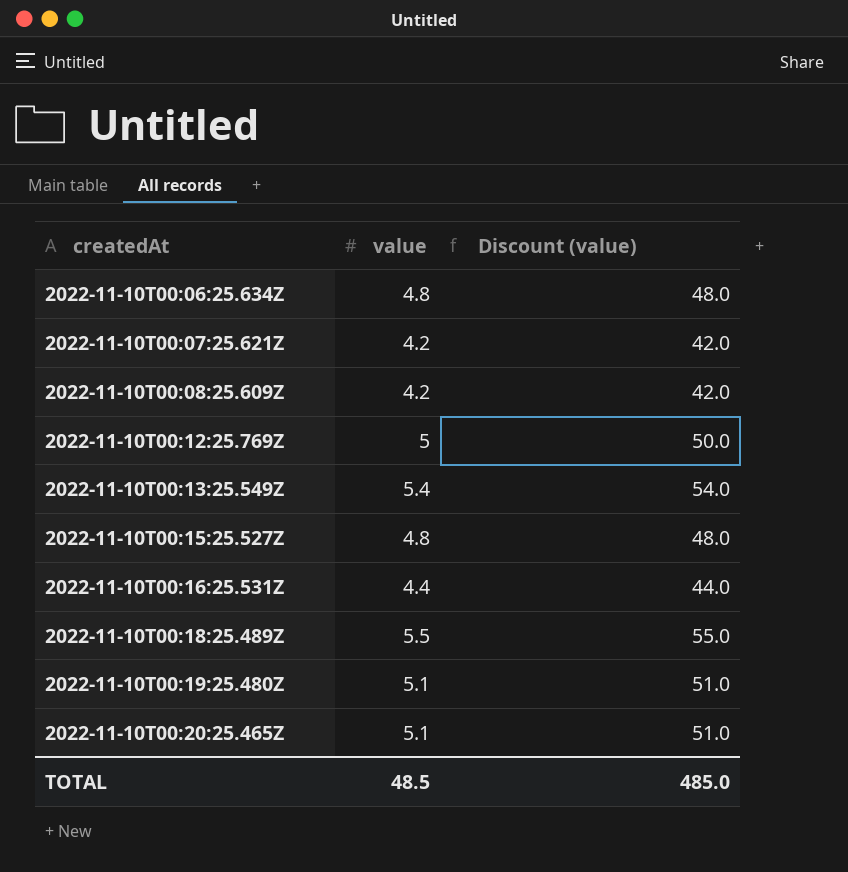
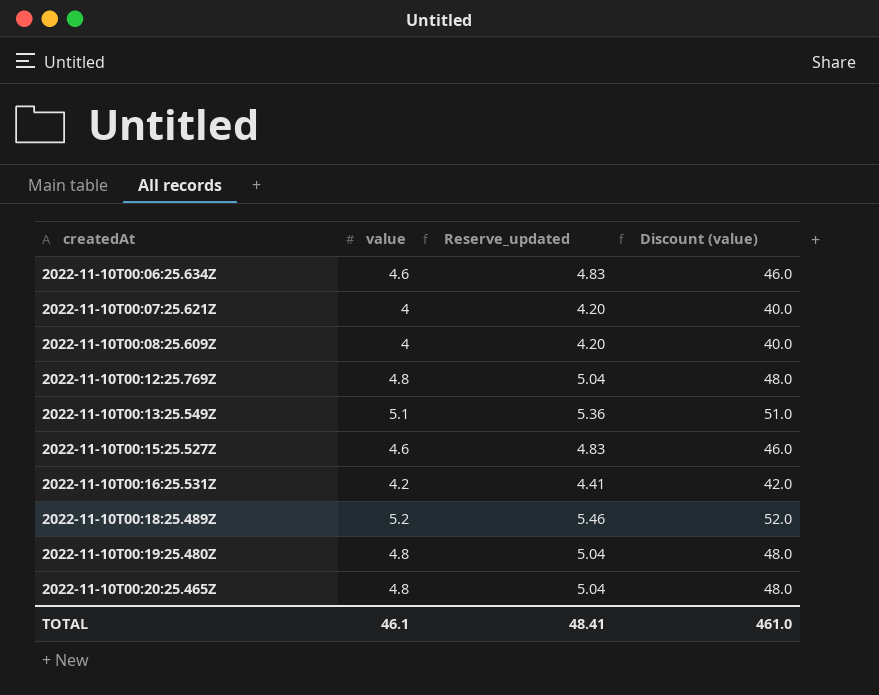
column Reserve_updated | formula: none -> [value] * 1.05
2022-11-10T00:06:25.634Z | value: 4.8 -> 4.6
2022-11-10T00:06:25.634Z | Discount (value): 48.0 -> 46.0
2022-11-10T00:07:25.621Z | value: 4.2 -> 4
2022-11-10T00:07:25.621Z | Discount (value): 42.0 -> 40.0
2022-11-10T00:08:25.609Z | value: 4.2 -> 4
2022-11-10T00:08:25.609Z | Discount (value): 42.0 -> 40.0
2022-11-10T00:12:25.769Z | value: 5 -> 4.8
2022-11-10T00:12:25.769Z | Discount (value): 50.0 -> 48.0
2022-11-10T00:13:25.549Z | value: 5.4 -> 5.1
2022-11-10T00:13:25.549Z | Discount (value): 54.0 -> 51.0
2022-11-10T00:15:25.527Z | value: 4.8 -> 4.6
2022-11-10T00:15:25.527Z | Discount (value): 48.0 -> 46.0
2022-11-10T00:16:25.531Z | value: 4.4 -> 4.2
2022-11-10T00:16:25.531Z | Discount (value): 44.0 -> 42.0
2022-11-10T00:18:25.489Z | value: 5.5 -> 5.2
2022-11-10T00:18:25.489Z | Discount (value): 55.0 -> 52.0
2022-11-10T00:19:25.480Z | value: 5.1 -> 4.8
2022-11-10T00:19:25.480Z | Discount (value): 51.0 -> 48.0
2022-11-10T00:20:25.465Z | value: 5.1 -> 4.8
2022-11-10T00:20:25.465Z | Discount (value): 51.0 -> 48.0
TOTAL | value: 48.5 -> 46.1
TOTAL | Discount (value): 485.0 -> 461.0

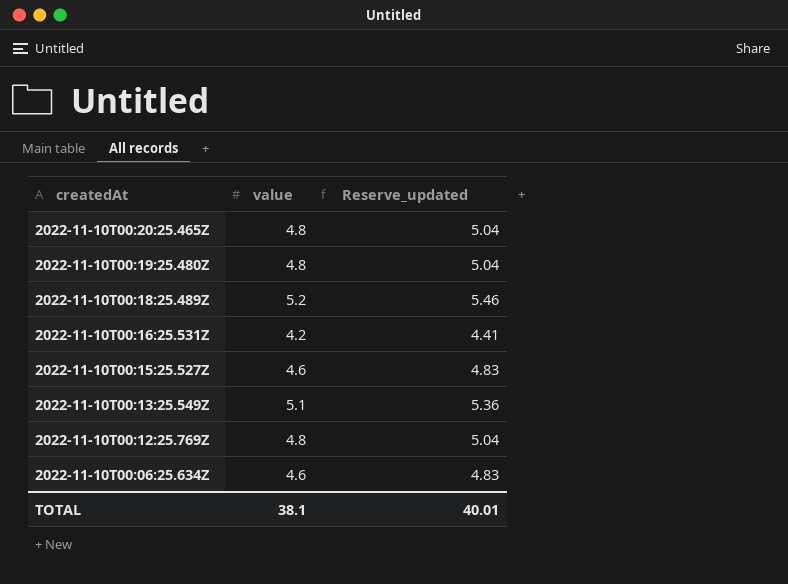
row order: createdAt ascending -> createdAt descending
column Discount (value) | formula: [value] * 10 -> none
row 2022-11-10T00:07:25.621Z: 4 | 4.20 | 40.0 -> none
row 2022-11-10T00:08:25.609Z: 4 | 4.20 | 40.0 -> none
TOTAL | value: 46.1 -> 38.1
TOTAL | Reserve_updated: 48.41 -> 40.01

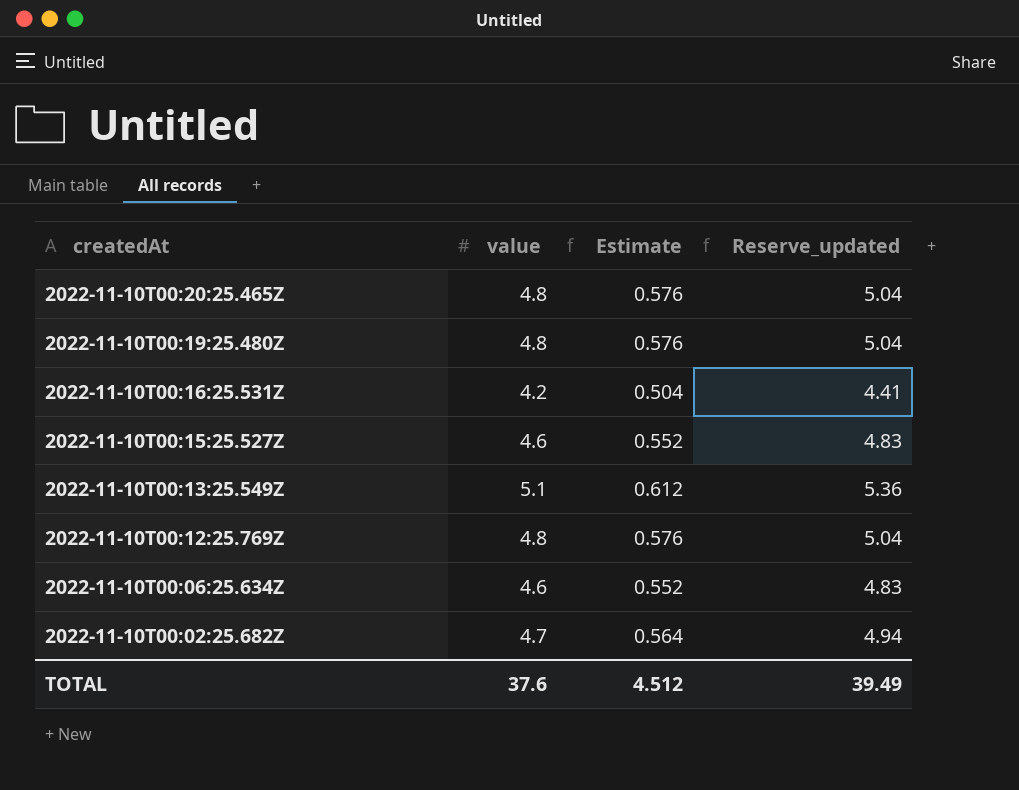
column Estimate | formula: none -> [value] * 0.12
row 2022-11-10T00:18:25.489Z: 5.2 | 5.46 -> none
row 2022-11-10T00:02:25.682Z: none -> 4.7 | 0.564 | 4.94
TOTAL | value: 38.1 -> 37.6
TOTAL | Reserve_updated: 40.01 -> 39.49

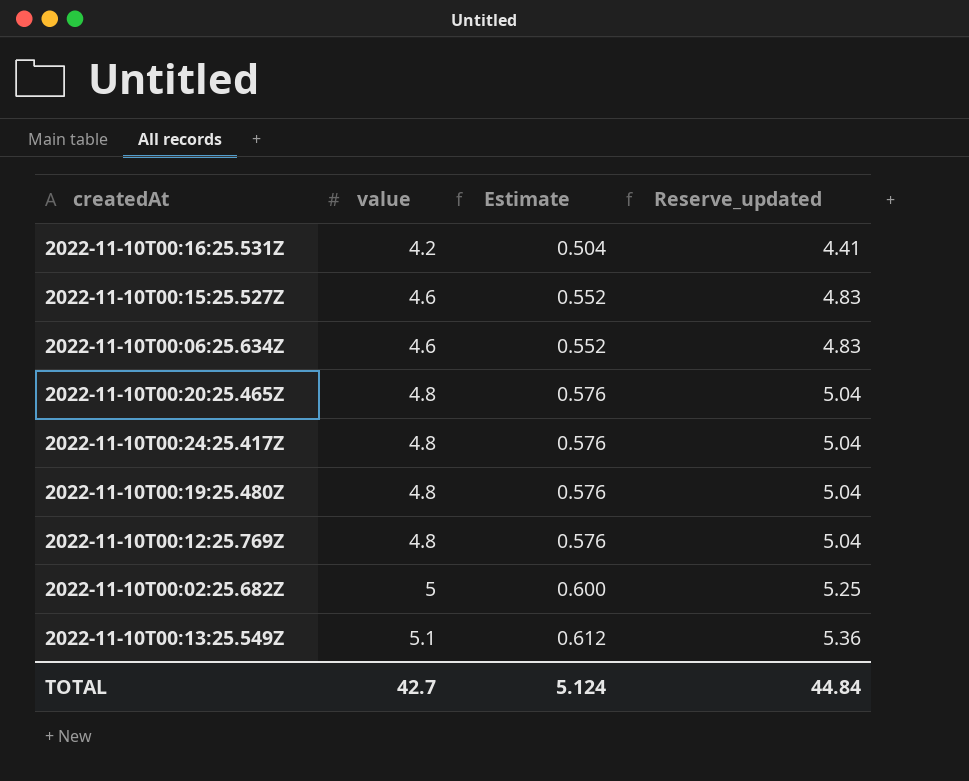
row order: createdAt descending -> value ascending
row 2022-11-10T00:24:25.417Z: none -> 4.8 | 0.576 | 5.04
2022-11-10T00:02:25.682Z | value: 4.7 -> 5
2022-11-10T00:02:25.682Z | Estimate: 0.564 -> 0.600
2022-11-10T00:02:25.682Z | Reserve_updated: 4.94 -> 5.25
TOTAL | value: 37.6 -> 42.7
TOTAL | Estimate: 4.512 -> 5.124
TOTAL | Reserve_updated: 39.49 -> 44.84

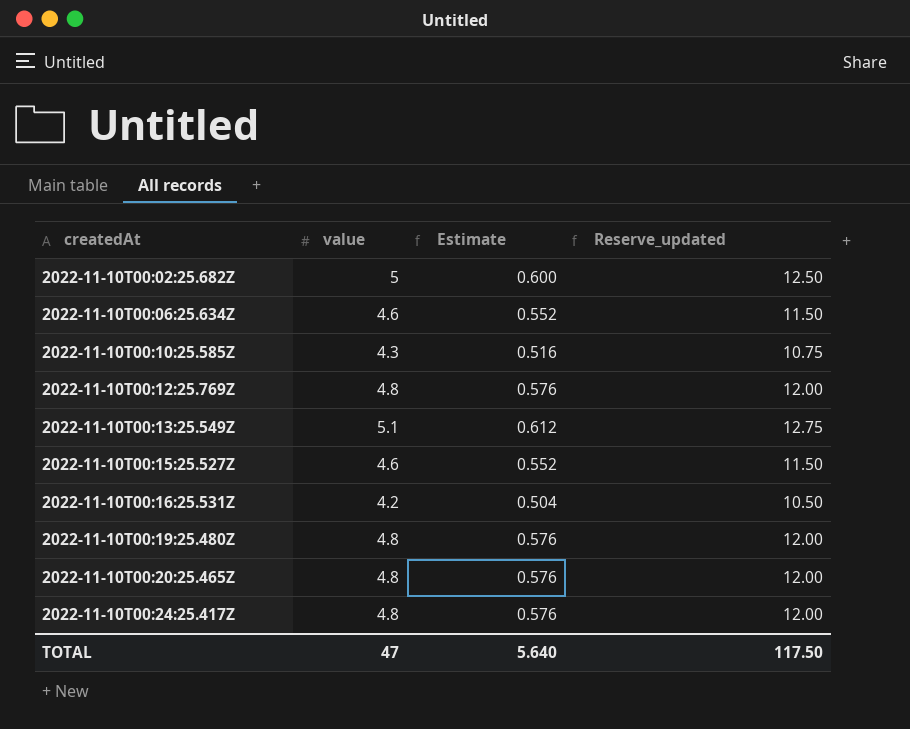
row order: value ascending -> createdAt ascending
column Reserve_updated | formula: [value] * 1.05 -> [value] * 2.5
row 2022-11-10T00:10:25.585Z: none -> 4.3 | 0.516 | 10.75
TOTAL | value: 42.7 -> 47
TOTAL | Estimate: 5.124 -> 5.640
TOTAL | Reserve_updated: 44.84 -> 117.50

